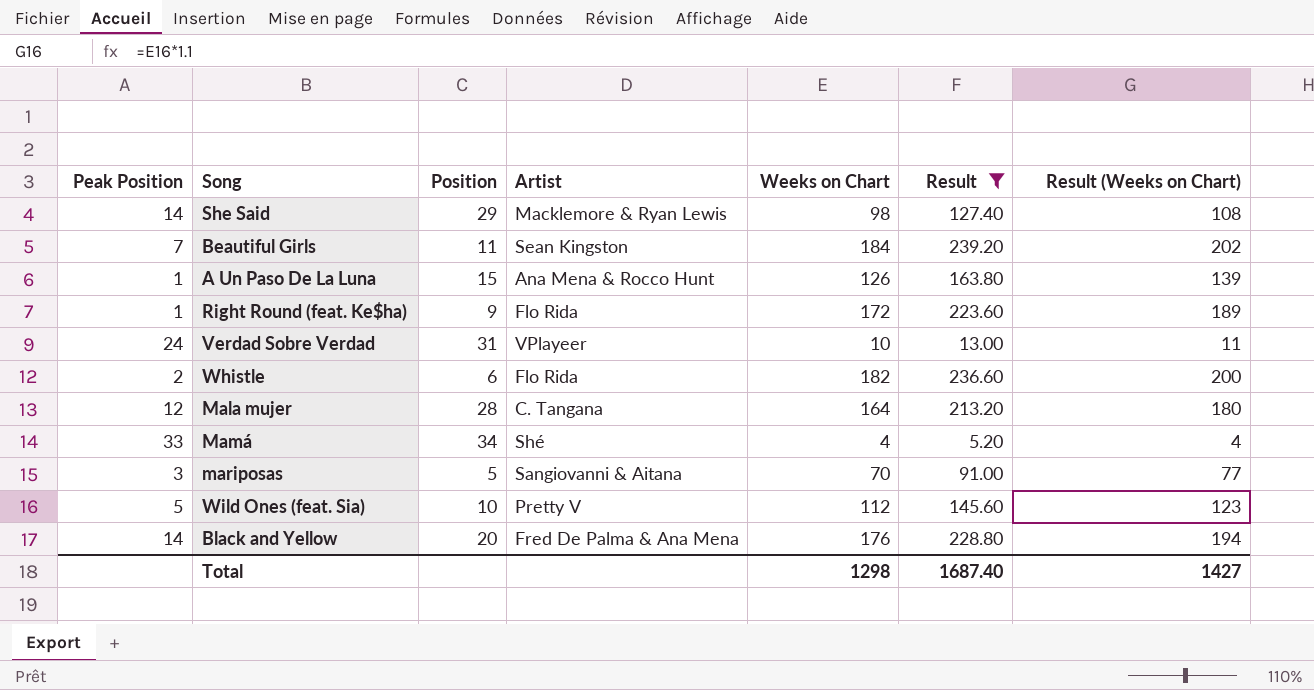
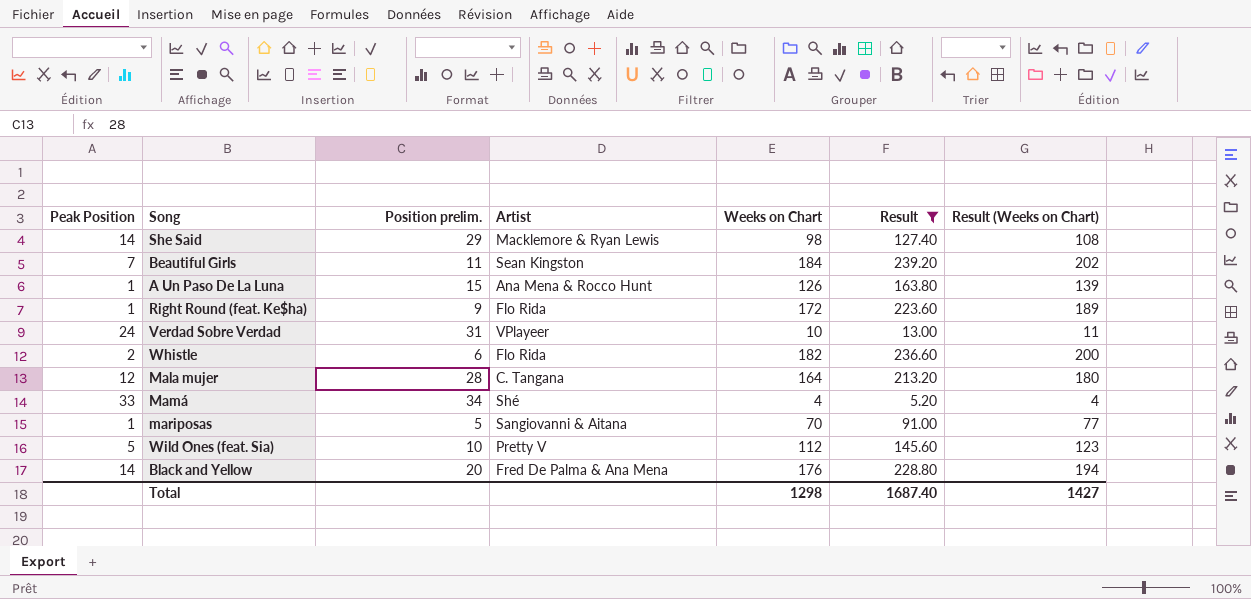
column name: Position -> Position prelim.
mariposas | Peak Position: 3 -> 1

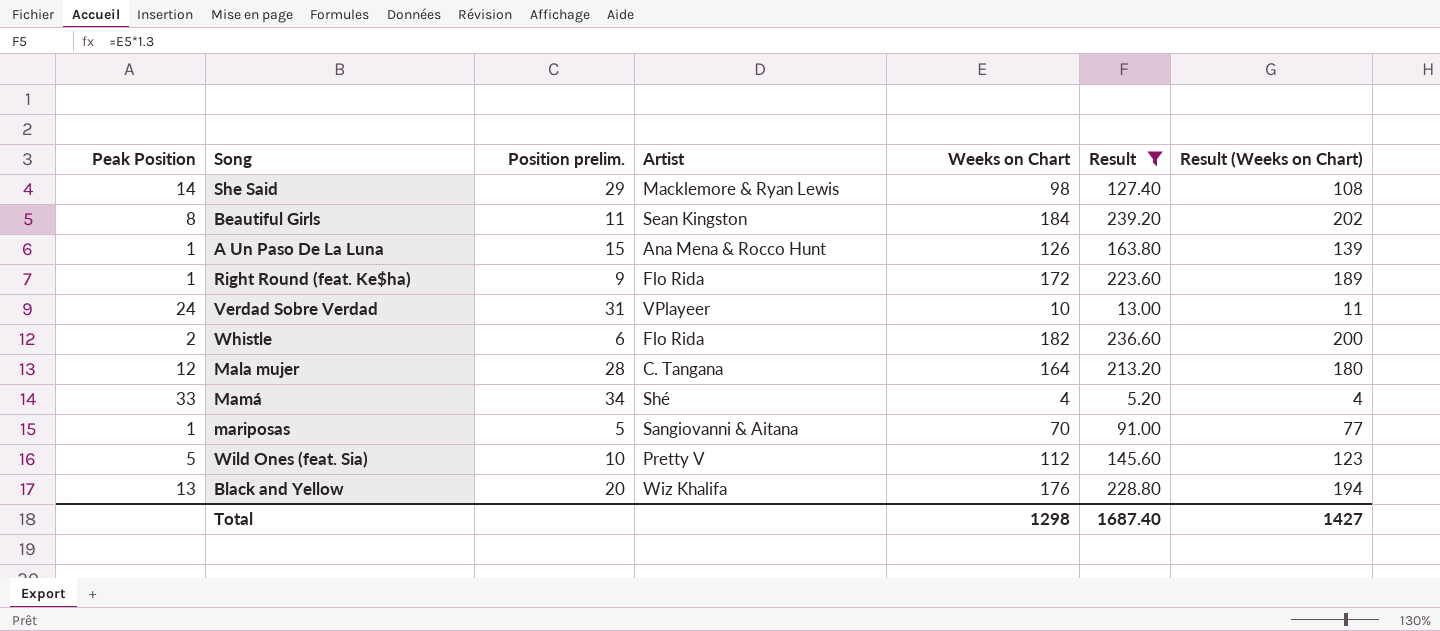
Beautiful Girls | Peak Position: 7 -> 8
Black and Yellow | Peak Position: 14 -> 13
Black and Yellow | Artist: Fred De Palma & Ana Mena -> Wiz Khalifa

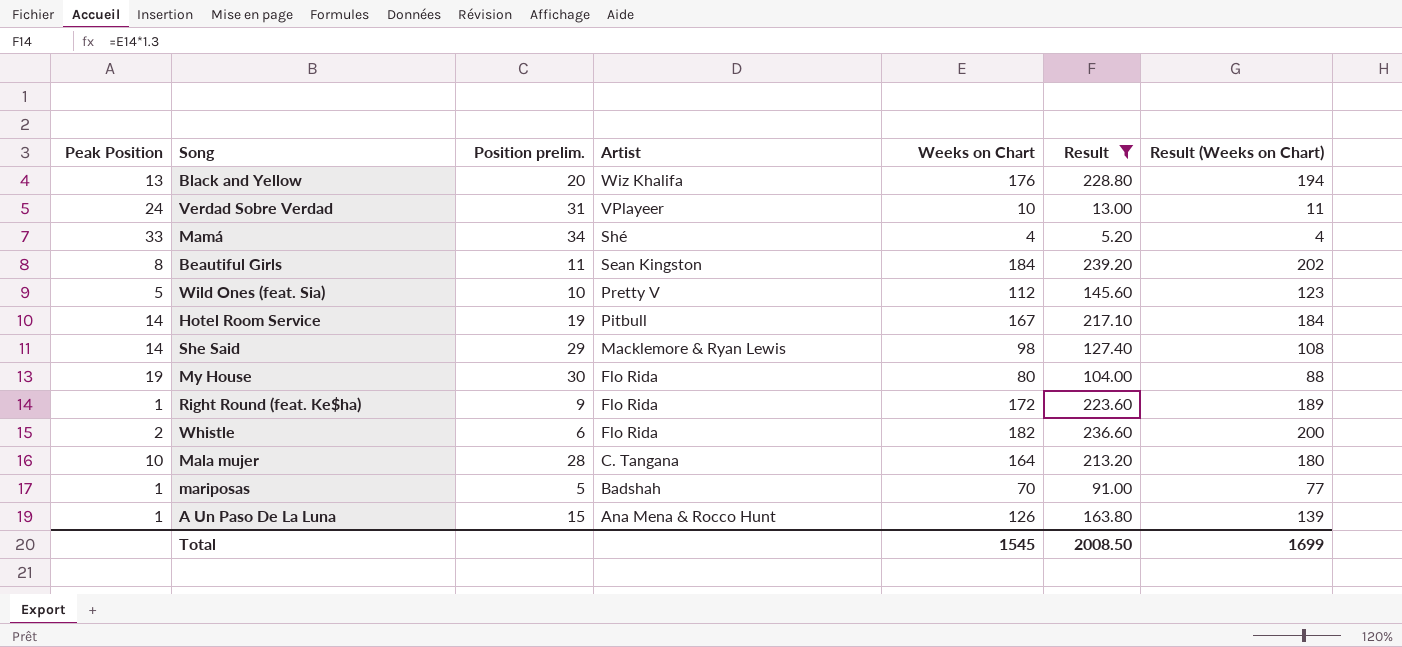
row order: none -> Artist descending
row Hotel Room Service: none -> 14 | 19 | Pitbull | 167 | 217.10 | 184
row My House: none -> 19 | 30 | Flo Rida | 80 | 104.00 | 88
Mala mujer | Peak Position: 12 -> 10
mariposas | Artist: Sangiovanni & Aitana -> Badshah
Total | Weeks on Chart: 1298 -> 1545
Total | Result: 1687.40 -> 2008.50
Total | Result (Weeks on Chart): 1427 -> 1699

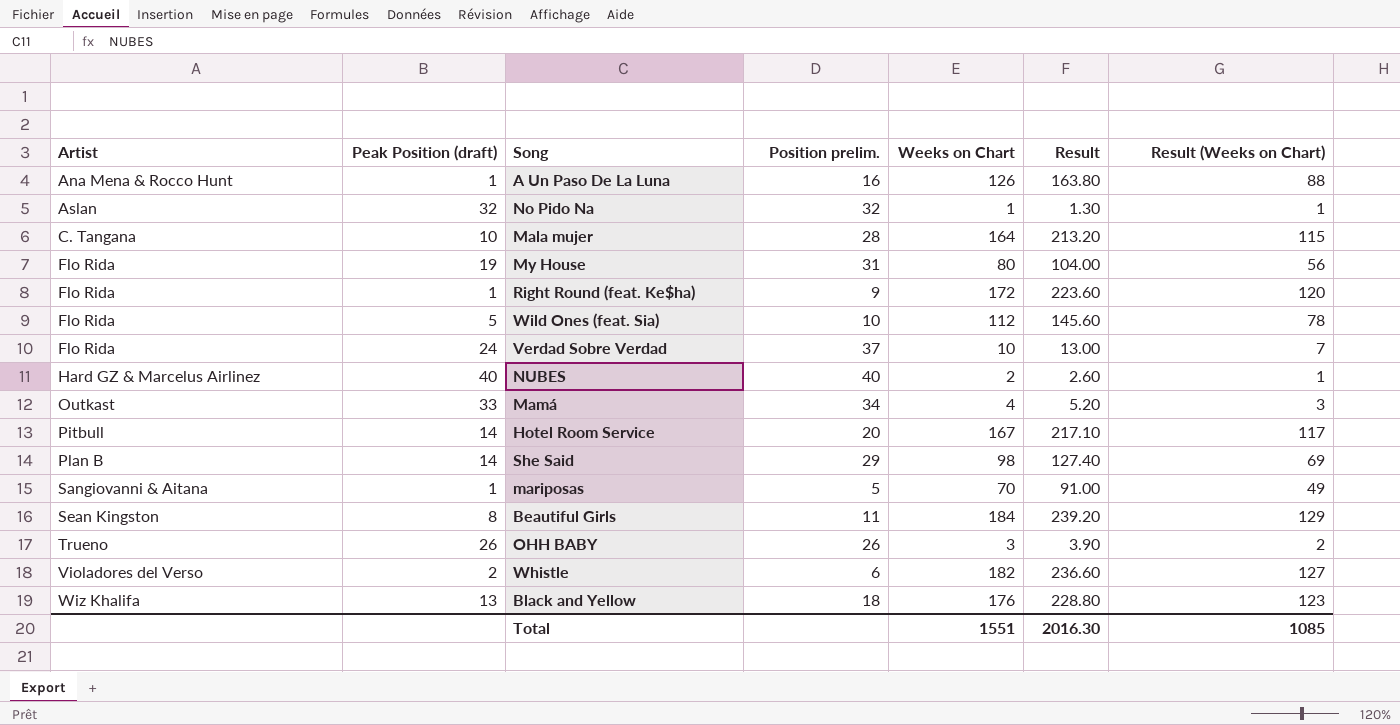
filter: Result >= 5.20 -> none
row order: Artist descending -> Artist ascending
column Artist | position: 4 -> 1
column name: Peak Position -> Peak Position (draft)
column Result (Weeks on Chart) | formula: [Weeks on Chart] * 1.1 -> [Weeks on Chart] * 0.7
A Un Paso De La Luna | Position prelim.: 15 -> 16
My House | Position prelim.: 30 -> 31
Wild Ones (feat. Sia) | Artist: Pretty V -> Flo Rida
Verdad Sobre Verdad | Artist: VPlayeer -> Flo Rida
Verdad Sobre Verdad | Position prelim.: 31 -> 37
Mamá | Artist: Shé -> Outkast
Hotel Room Service | Position prelim.: 19 -> 20
She Said | Artist: Macklemore & Ryan Lewis -> Plan B
mariposas | Artist: Badshah -> Sangiovanni & Aitana
Whistle | Artist: Flo Rida -> Violadores del Verso
Black and Yellow | Position prelim.: 20 -> 18
Total | Weeks on Chart: 1545 -> 1551
Total | Result: 2008.50 -> 2016.30
Total | Result (Weeks on Chart): 1699 -> 1085

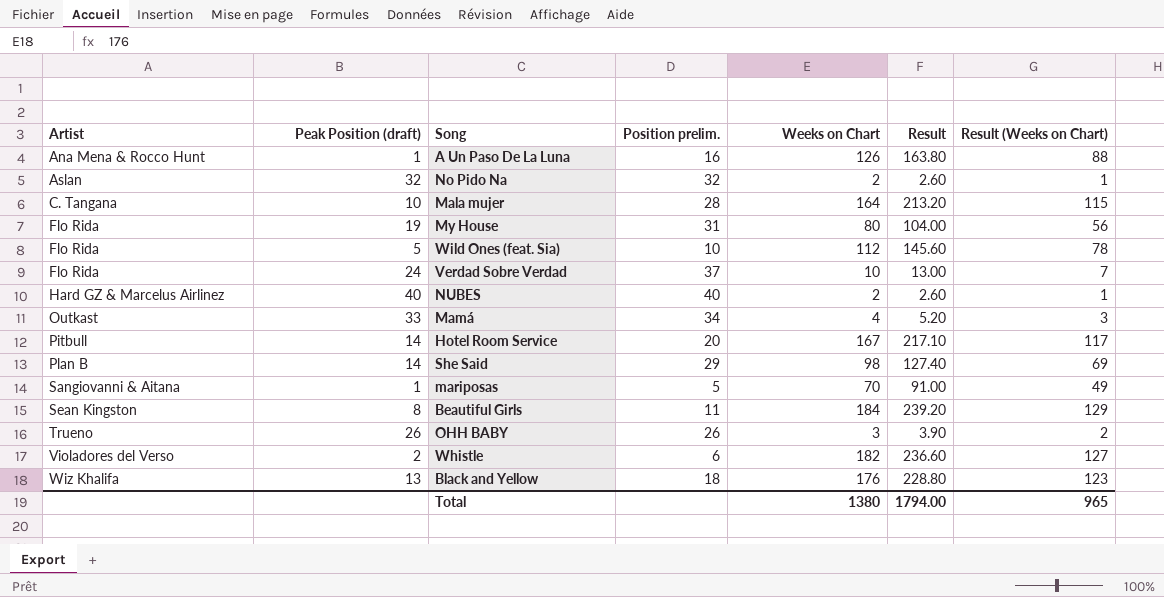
row Right Round (feat. Ke$ha): Flo Rida | 1 | 9 | 172 | 223.60 | 120 -> none
No Pido Na | Weeks on Chart: 1 -> 2
No Pido Na | Result: 1.30 -> 2.60
Total | Weeks on Chart: 1551 -> 1380
Total | Result: 2016.30 -> 1794.00
Total | Result (Weeks on Chart): 1085 -> 965

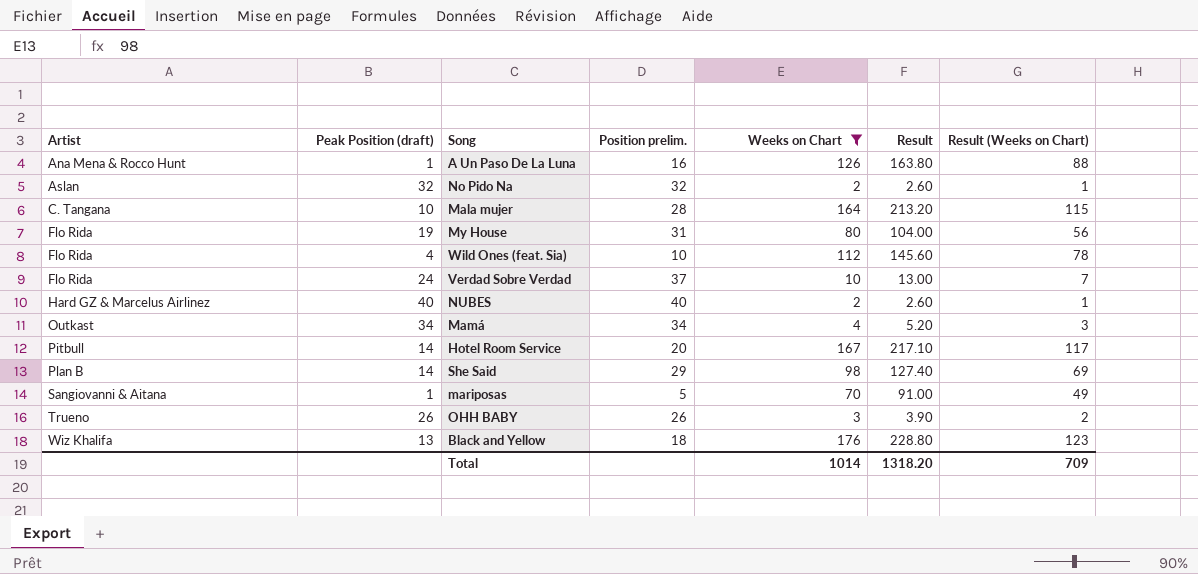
filter: none -> Weeks on Chart <= 176
Wild Ones (feat. Sia) | Peak Position (draft): 5 -> 4
Mamá | Peak Position (draft): 33 -> 34
Total | Weeks on Chart: 1380 -> 1014
Total | Result: 1794.00 -> 1318.20
Total | Result (Weeks on Chart): 965 -> 709

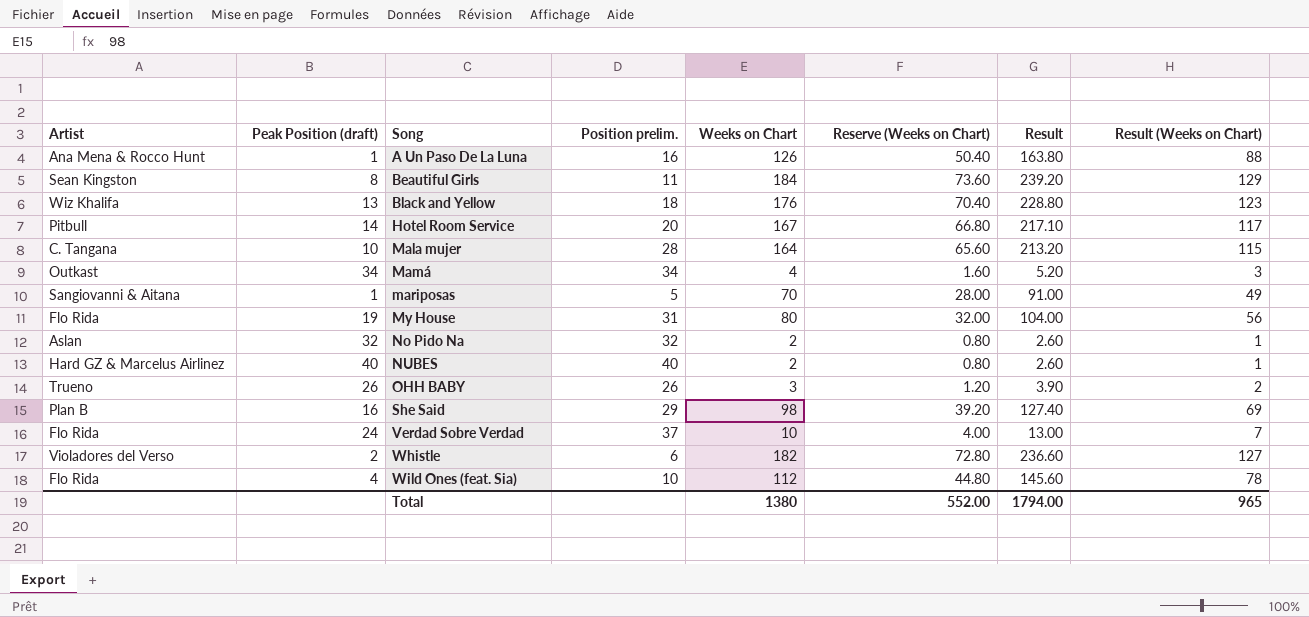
filter: Weeks on Chart <= 176 -> none
row order: Artist ascending -> Song ascending
column Reserve (Weeks on Chart) | formula: none -> [Weeks on Chart] * 0.4
She Said | Peak Position (draft): 14 -> 16
Total | Weeks on Chart: 1014 -> 1380
Total | Result: 1318.20 -> 1794.00
Total | Result (Weeks on Chart): 709 -> 965

